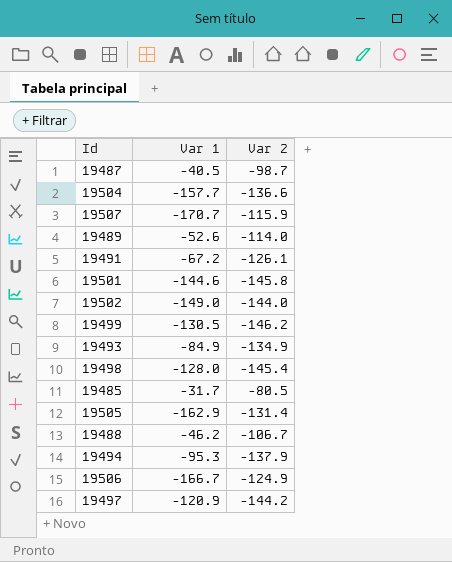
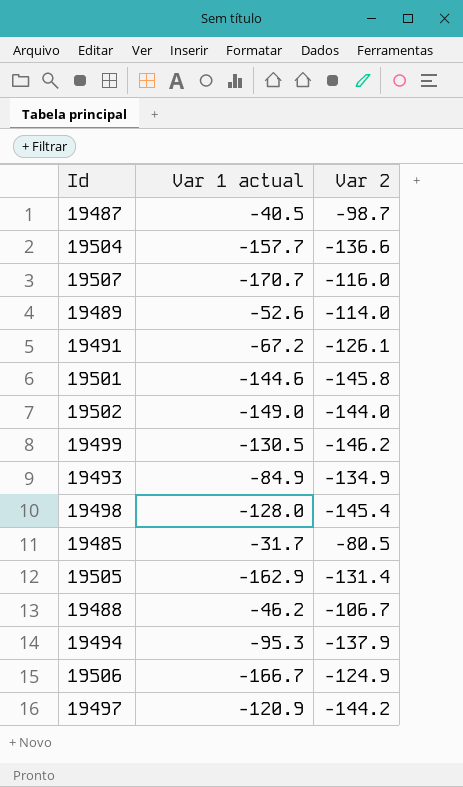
column name: Var 1 -> Var 1 actual
19507 | Var 2: -115.9 -> -116.0

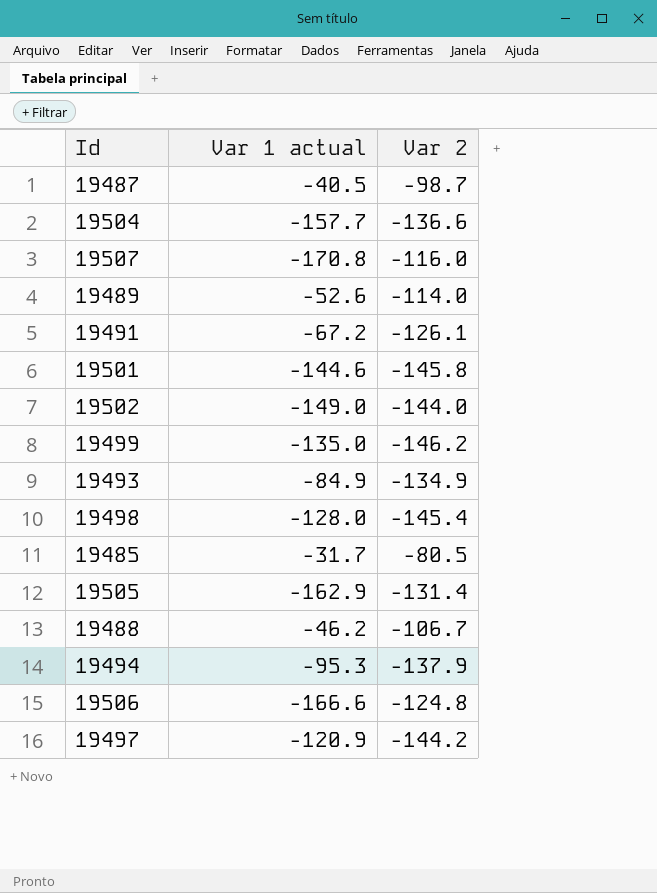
19507 | Var 1 actual: -170.7 -> -170.8
19499 | Var 1 actual: -130.5 -> -135.0
19506 | Var 1 actual: -166.7 -> -166.6
19506 | Var 2: -124.9 -> -124.8

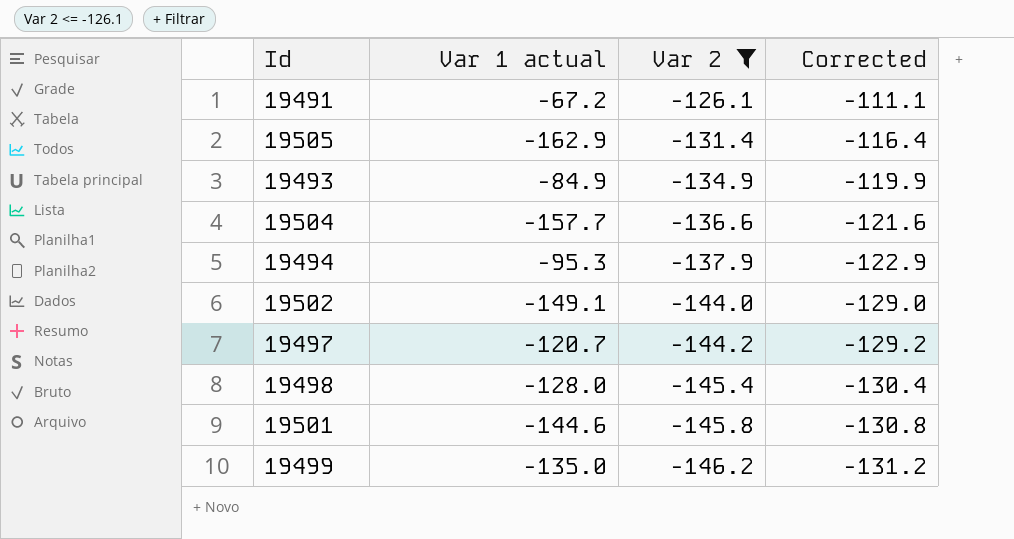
filter: none -> Var 2 <= -126.1
row order: none -> Var 2 descending
column Corrected | formula: none -> [Var 2] + 15
19502 | Var 1 actual: -149.0 -> -149.1
19497 | Var 1 actual: -120.9 -> -120.7

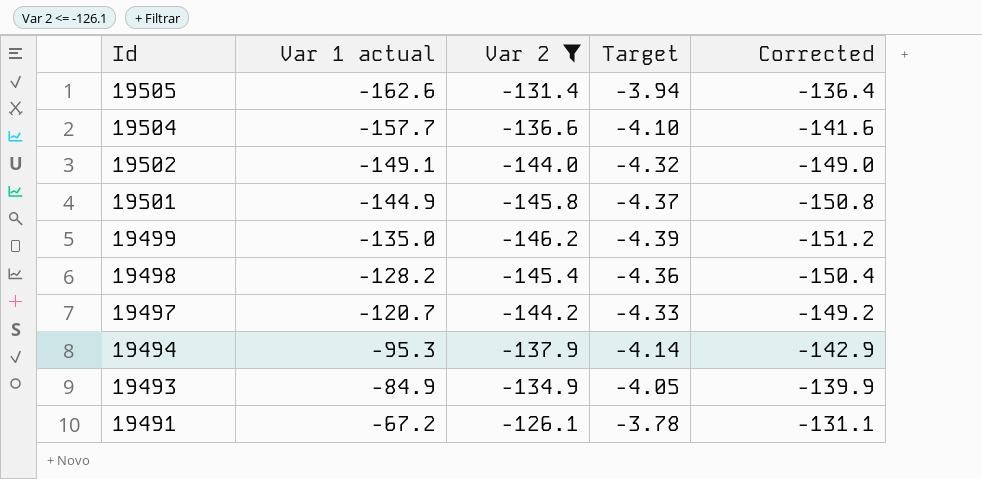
row order: Var 2 descending -> Id descending
column Target | formula: none -> [Var 2] * 0.03
column Corrected | formula: [Var 2] + 15 -> [Var 2] - 5
19505 | Var 1 actual: -162.9 -> -162.6
19501 | Var 1 actual: -144.6 -> -144.9
19498 | Var 1 actual: -128.0 -> -128.2

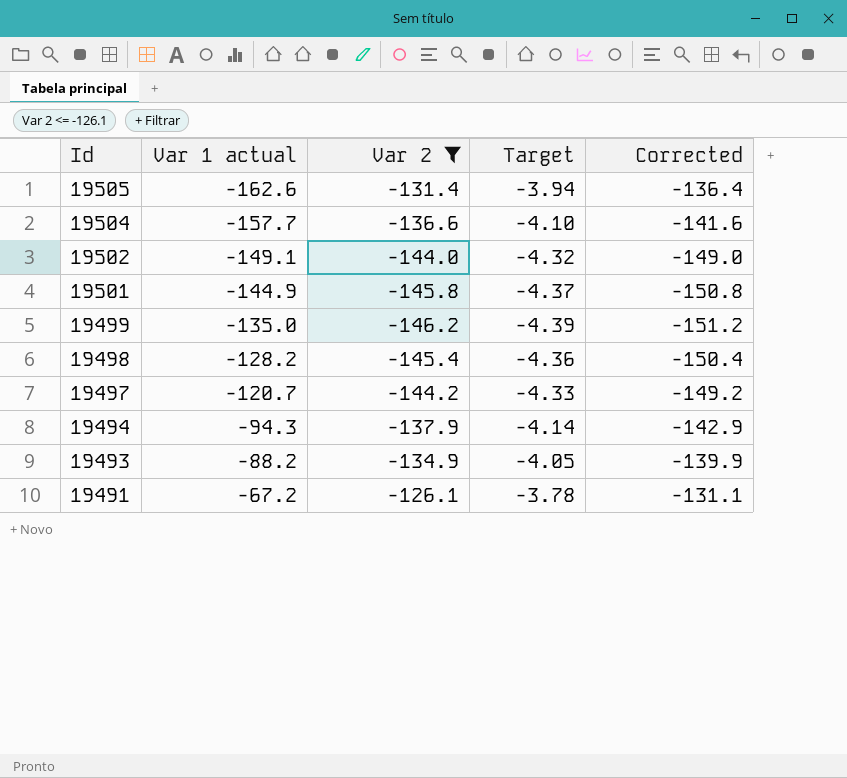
19494 | Var 1 actual: -95.3 -> -94.3
19493 | Var 1 actual: -84.9 -> -88.2

